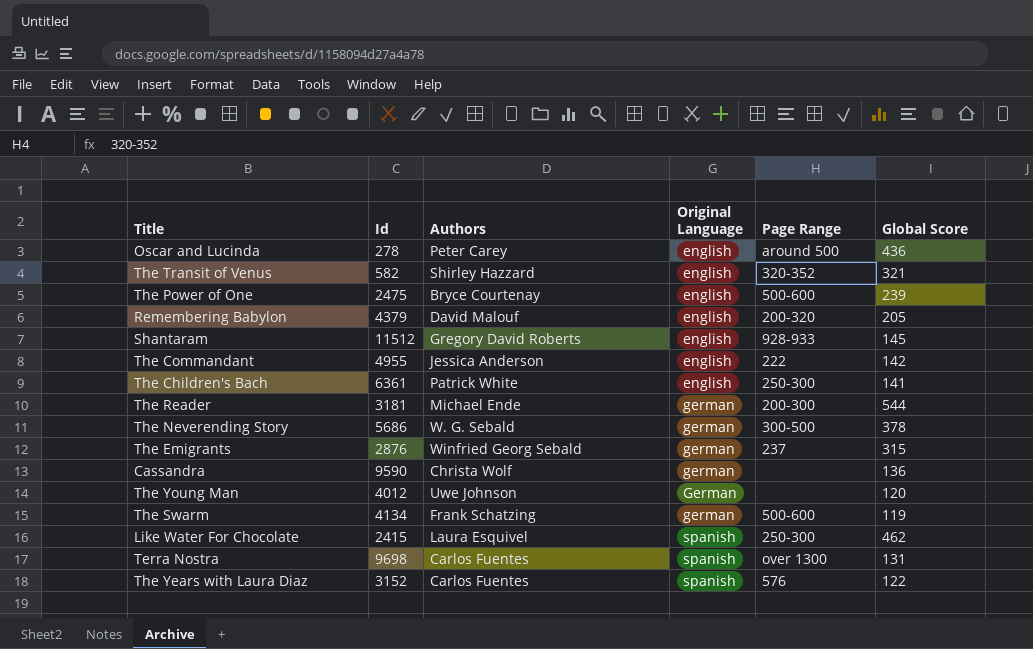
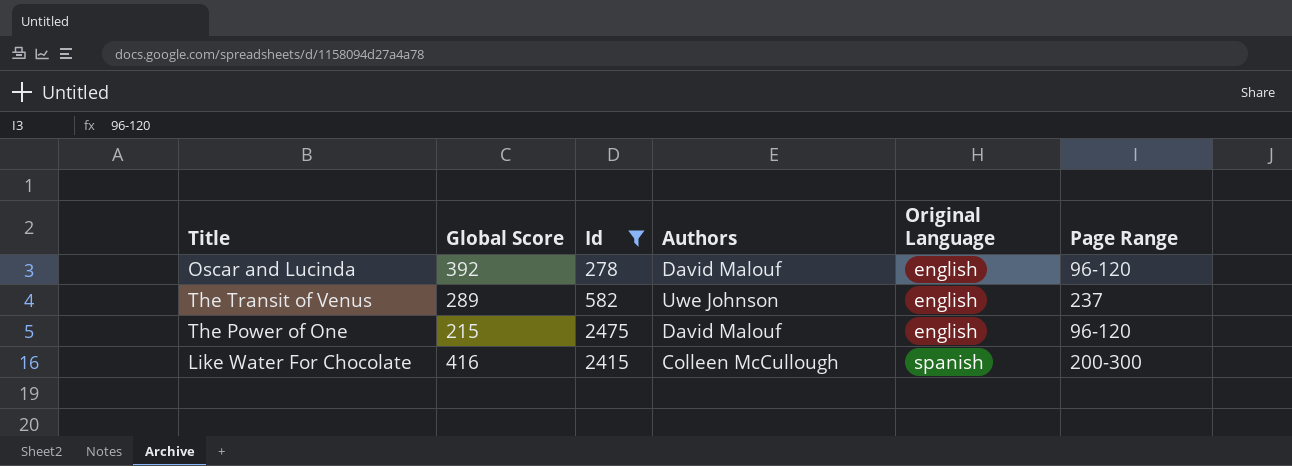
filter: none -> Id <= 2475
column Global Score | position: 6 -> 2
Oscar and Lucinda | Global Score: 436 -> 392
Oscar and Lucinda | Authors: Peter Carey -> David Malouf
Oscar and Lucinda | Page Range: around 500 -> 96-120
The Transit of Venus | Global Score: 321 -> 289
The Transit of Venus | Authors: Shirley Hazzard -> Uwe Johnson
The Transit of Venus | Page Range: 320-352 -> 237
The Power of One | Global Score: 239 -> 215
The Power of One | Authors: Bryce Courtenay -> David Malouf
The Power of One | Page Range: 500-600 -> 96-120
Like Water For Chocolate | Global Score: 462 -> 416
Like Water For Chocolate | Authors: Laura Esquivel -> Colleen McCullough
Like Water For Chocolate | Page Range: 250-300 -> 200-300

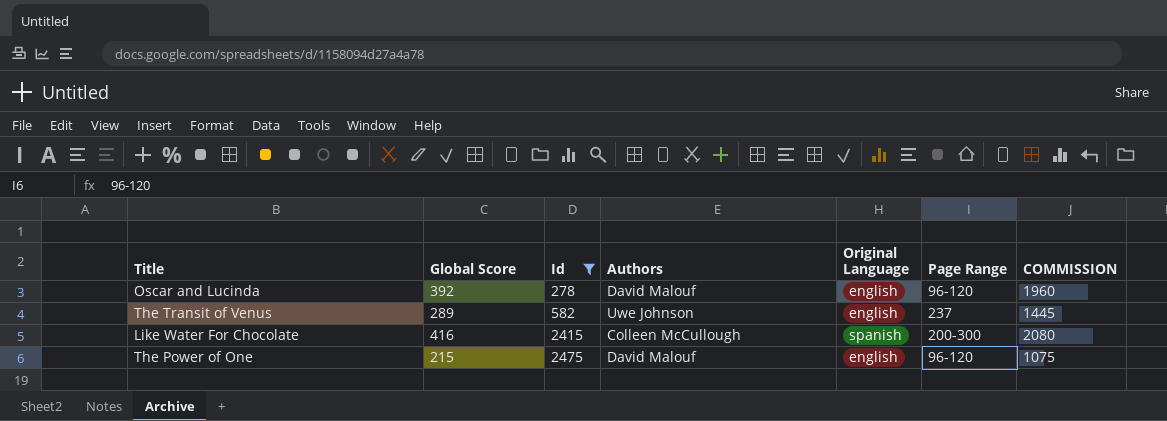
row order: Original Language ascending -> Id ascending
column COMMISSION | formula: none -> [Global Score] * 5

